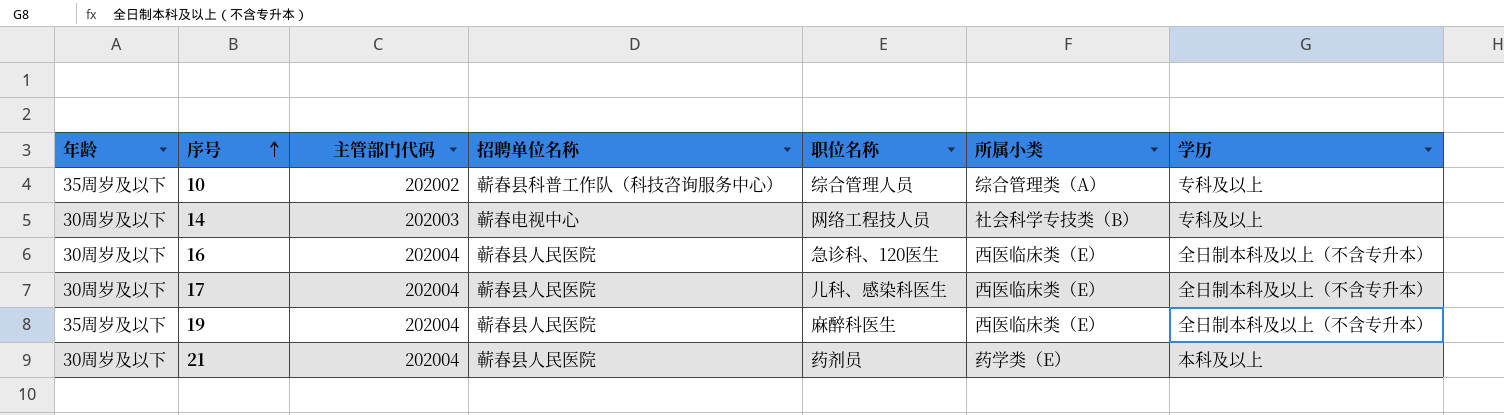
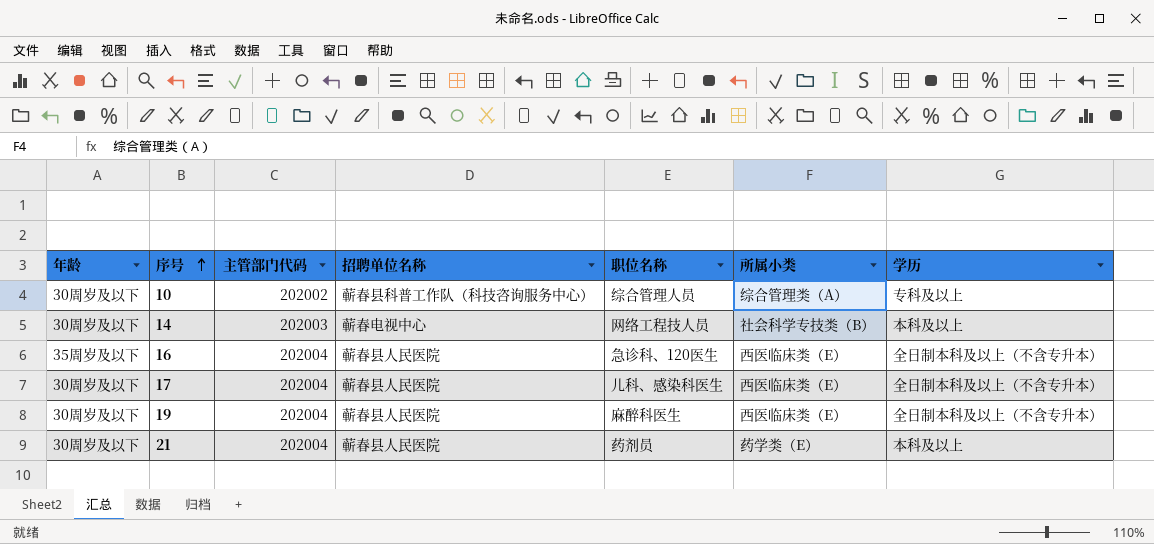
10 | 年龄: 35周岁及以下 -> 30周岁及以下
14 | 学历: 专科及以上 -> 本科及以上
16 | 年龄: 30周岁及以下 -> 35周岁及以下
19 | 年龄: 35周岁及以下 -> 30周岁及以下

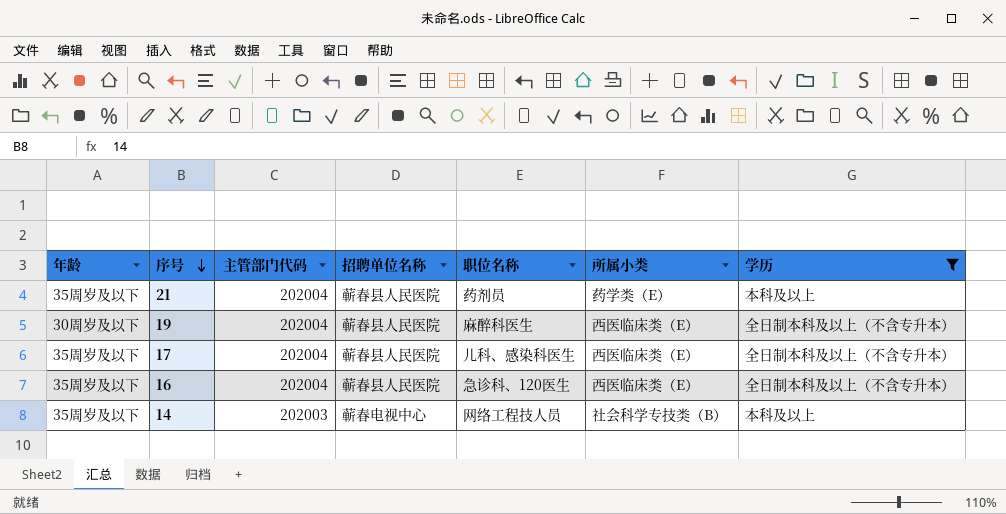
filter: none -> 学历 != 专科及以上
row order: 序号 ascending -> 序号 descending
21 | 年龄: 30周岁及以下 -> 35周岁及以下
17 | 年龄: 30周岁及以下 -> 35周岁及以下
14 | 年龄: 30周岁及以下 -> 35周岁及以下

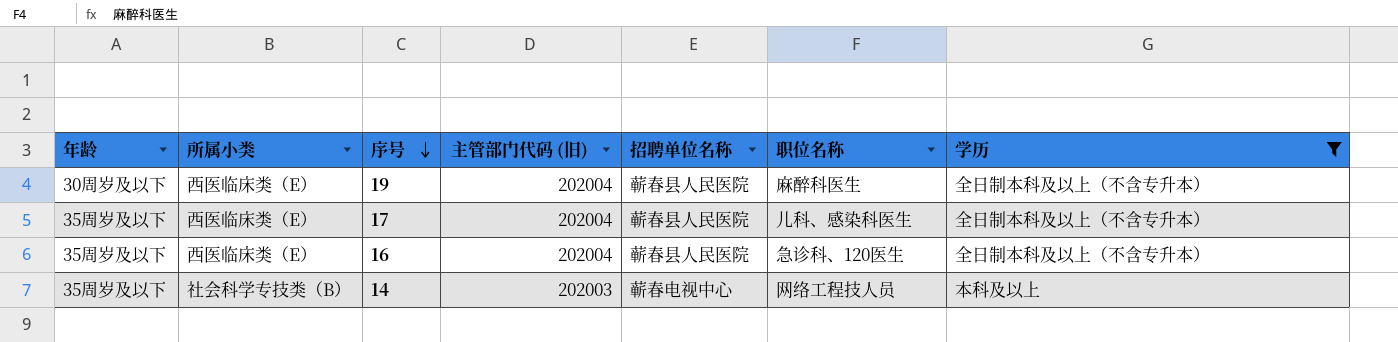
column 所属小类 | position: 6 -> 2
column name: 主管部门代码 -> 主管部门代码 (旧)
row 21: 35周岁及以下 | 202004 | 蕲春县人民医院 | 药剂员 | 药学类（E） | 本科及以上 -> none

